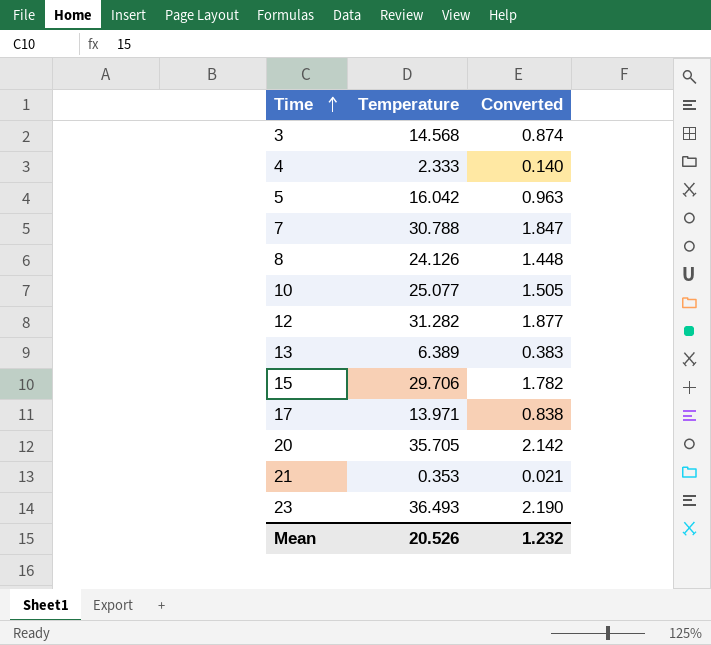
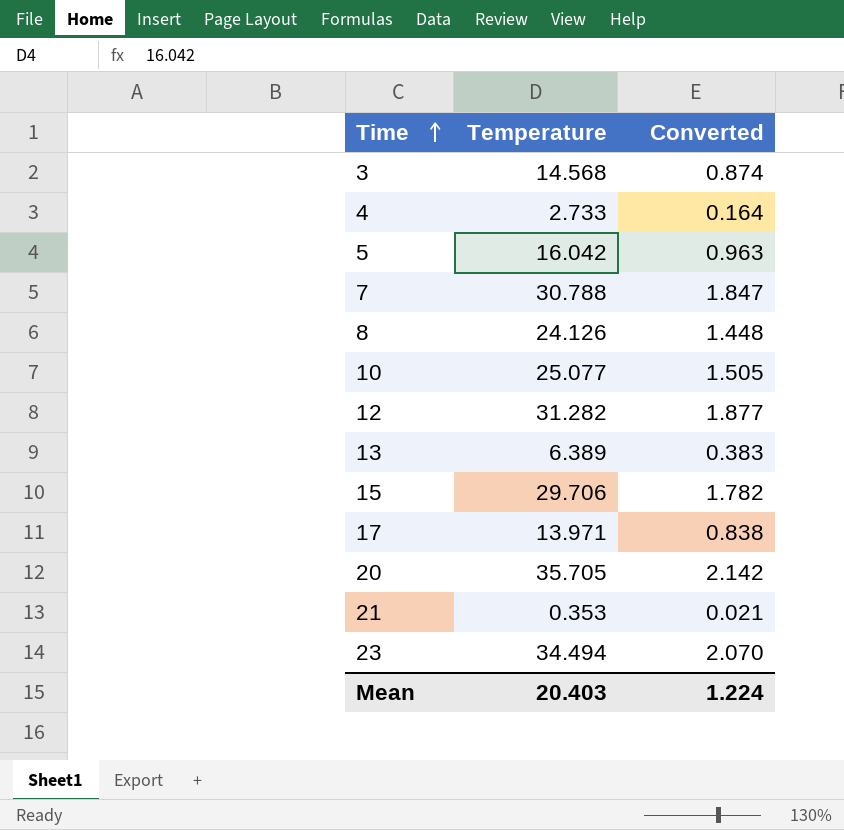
4 | Temperature: 2.333 -> 2.733
4 | Converted: 0.140 -> 0.164
23 | Temperature: 36.493 -> 34.494
23 | Converted: 2.190 -> 2.070
Mean | Temperature: 20.526 -> 20.403
Mean | Converted: 1.232 -> 1.224

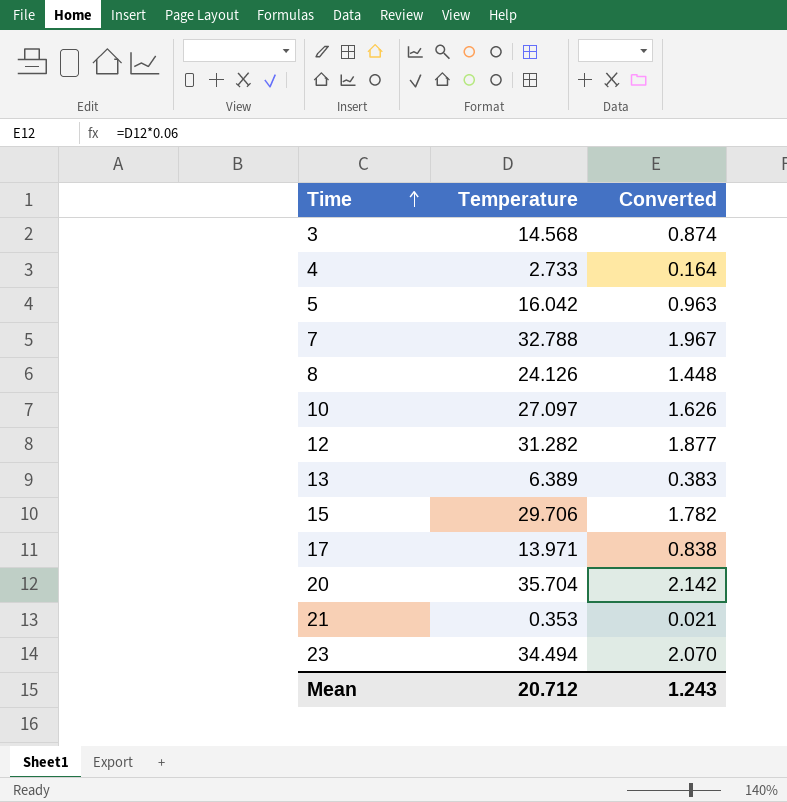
7 | Temperature: 30.788 -> 32.788
7 | Converted: 1.847 -> 1.967
10 | Temperature: 25.077 -> 27.097
10 | Converted: 1.505 -> 1.626
20 | Temperature: 35.705 -> 35.704
Mean | Temperature: 20.403 -> 20.712
Mean | Converted: 1.224 -> 1.243

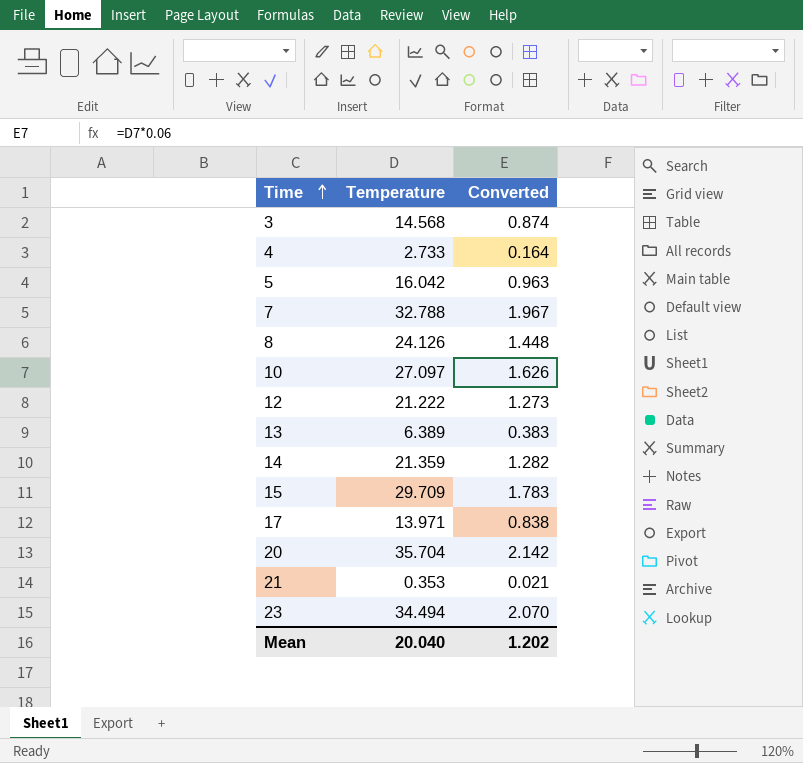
12 | Temperature: 31.282 -> 21.222
12 | Converted: 1.877 -> 1.273
row 14: none -> 21.359 | 1.282
15 | Temperature: 29.706 -> 29.709
15 | Converted: 1.782 -> 1.783
Mean | Temperature: 20.712 -> 20.040
Mean | Converted: 1.243 -> 1.202

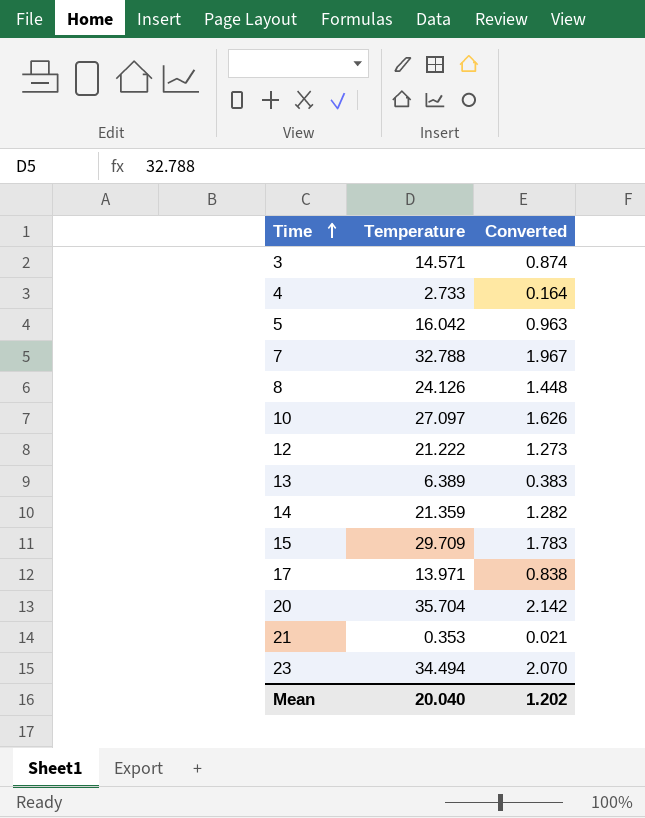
3 | Temperature: 14.568 -> 14.571

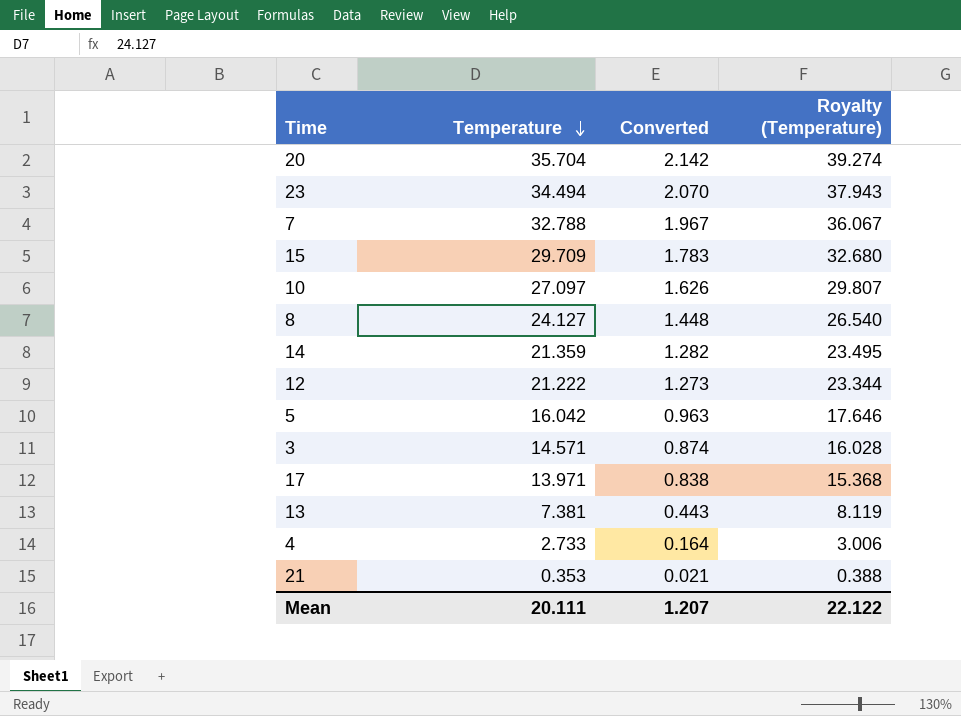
row order: Time ascending -> Temperature descending
column Royalty (Temperature) | formula: none -> [Temperature] * 1.1
8 | Temperature: 24.126 -> 24.127
13 | Temperature: 6.389 -> 7.381
13 | Converted: 0.383 -> 0.443
Mean | Temperature: 20.040 -> 20.111
Mean | Converted: 1.202 -> 1.207

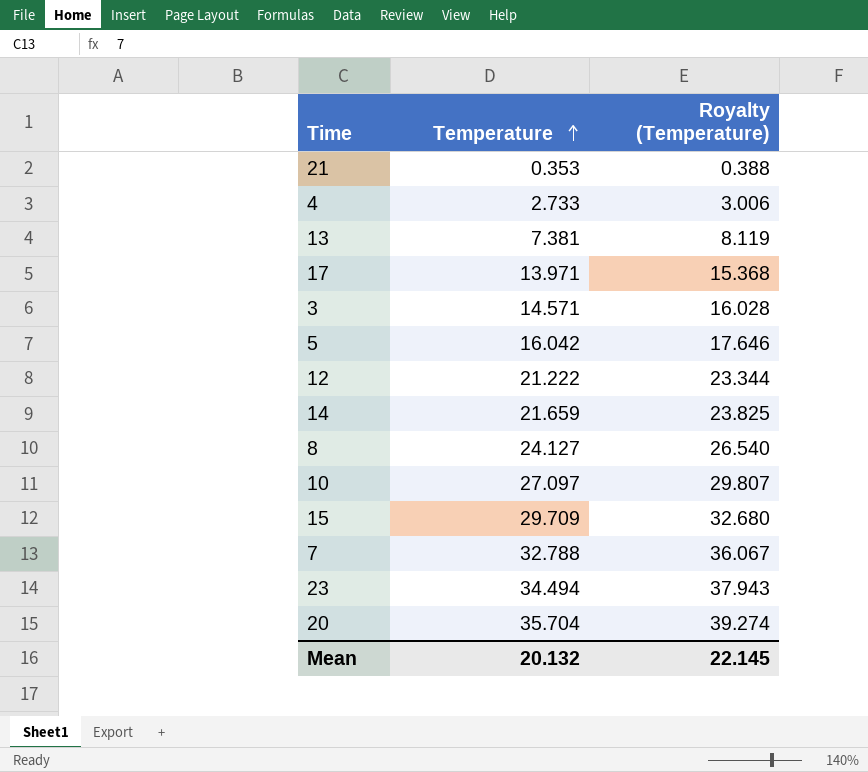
row order: Temperature descending -> Temperature ascending
column Converted | formula: [Temperature] * 0.06 -> none
14 | Temperature: 21.359 -> 21.659
14 | Royalty (Temperature): 23.495 -> 23.825
Mean | Temperature: 20.111 -> 20.132
Mean | Royalty (Temperature): 22.122 -> 22.145

